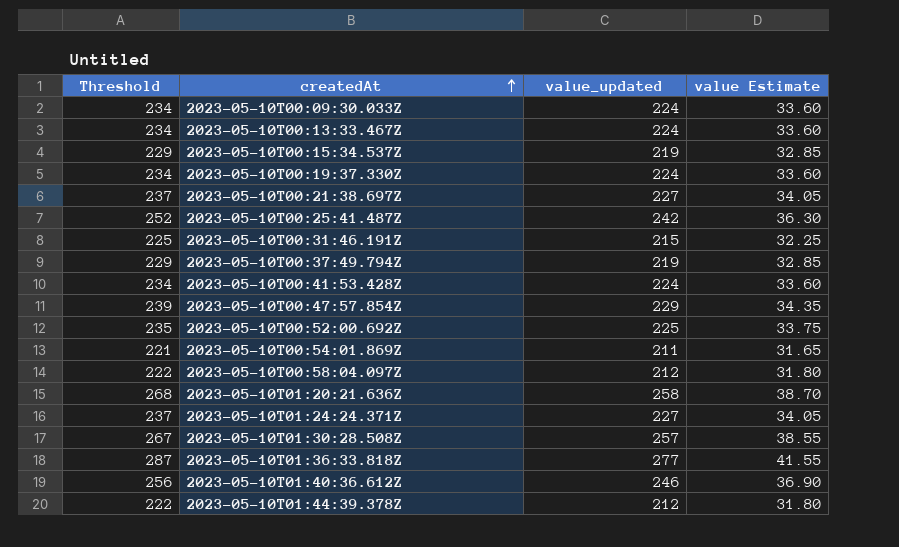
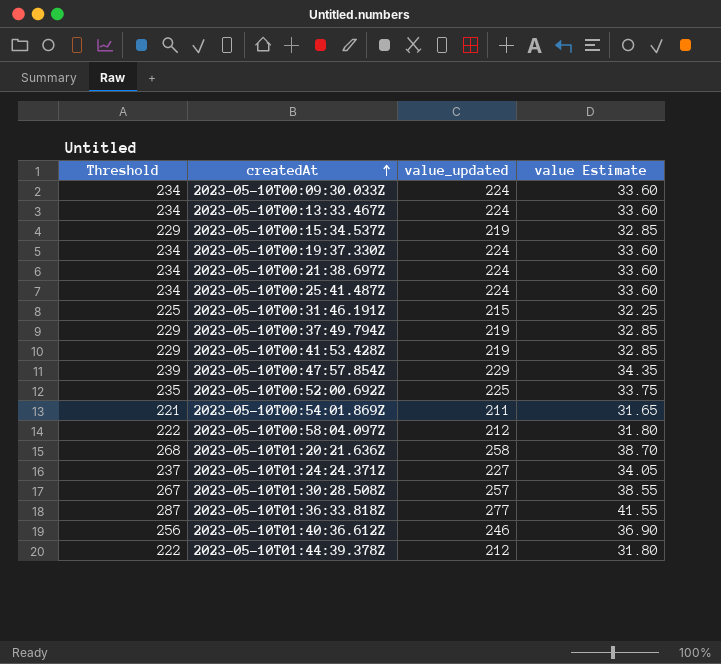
2023-05-10T00:21:38.697Z | Threshold: 237 -> 234
2023-05-10T00:21:38.697Z | value_updated: 227 -> 224
2023-05-10T00:21:38.697Z | value Estimate: 34.05 -> 33.60
2023-05-10T00:25:41.487Z | Threshold: 252 -> 234
2023-05-10T00:25:41.487Z | value_updated: 242 -> 224
2023-05-10T00:25:41.487Z | value Estimate: 36.30 -> 33.60
2023-05-10T00:41:53.428Z | Threshold: 234 -> 229
2023-05-10T00:41:53.428Z | value_updated: 224 -> 219
2023-05-10T00:41:53.428Z | value Estimate: 33.60 -> 32.85

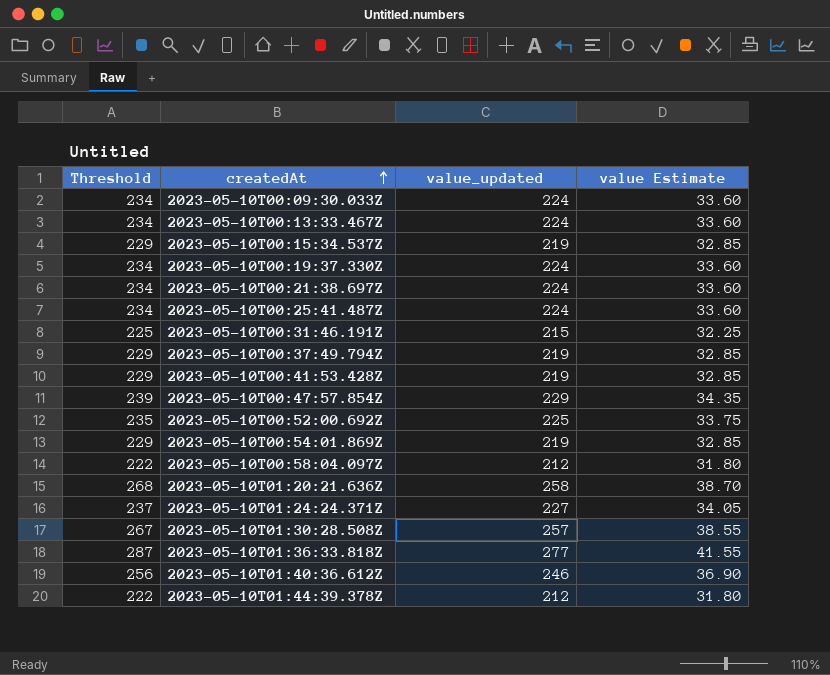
2023-05-10T00:54:01.869Z | Threshold: 221 -> 229
2023-05-10T00:54:01.869Z | value_updated: 211 -> 219
2023-05-10T00:54:01.869Z | value Estimate: 31.65 -> 32.85

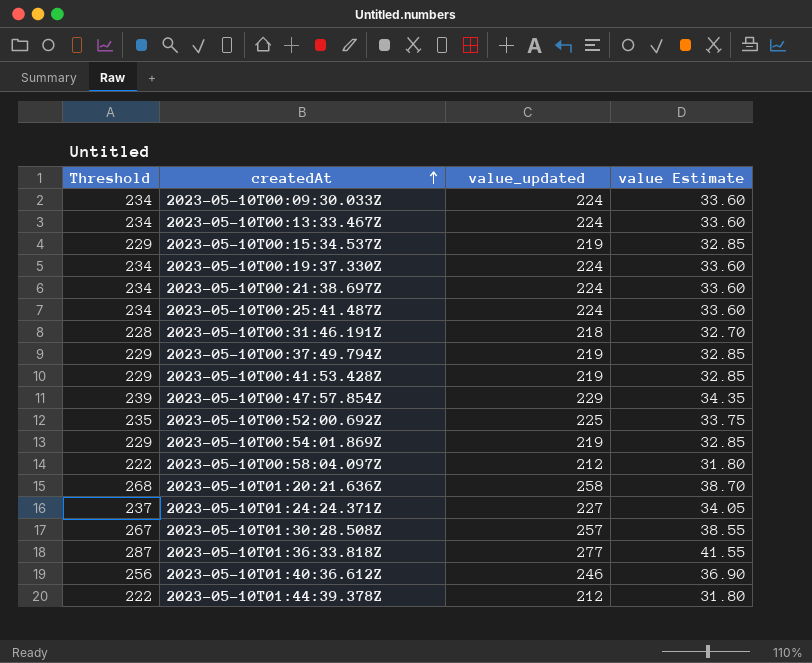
2023-05-10T00:31:46.191Z | Threshold: 225 -> 228
2023-05-10T00:31:46.191Z | value_updated: 215 -> 218
2023-05-10T00:31:46.191Z | value Estimate: 32.25 -> 32.70

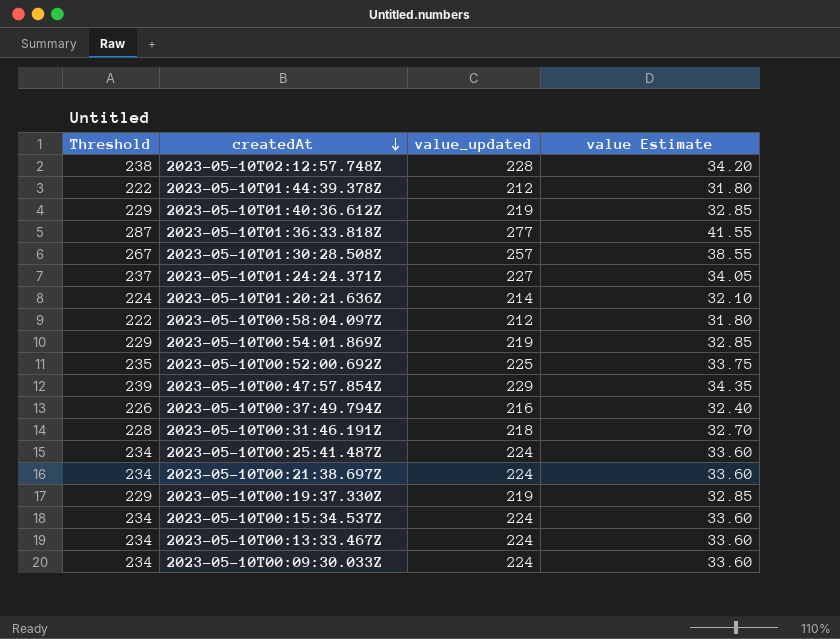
row order: createdAt ascending -> createdAt descending
row 2023-05-10T00:41:53.428Z: 229 | 219 | 32.85 -> none
row 2023-05-10T02:12:57.748Z: none -> 238 | 228 | 34.20
2023-05-10T01:40:36.612Z | Threshold: 256 -> 229
2023-05-10T01:40:36.612Z | value_updated: 246 -> 219
2023-05-10T01:40:36.612Z | value Estimate: 36.90 -> 32.85
2023-05-10T01:20:21.636Z | Threshold: 268 -> 224
2023-05-10T01:20:21.636Z | value_updated: 258 -> 214
2023-05-10T01:20:21.636Z | value Estimate: 38.70 -> 32.10
2023-05-10T00:37:49.794Z | Threshold: 229 -> 226
2023-05-10T00:37:49.794Z | value_updated: 219 -> 216
2023-05-10T00:37:49.794Z | value Estimate: 32.85 -> 32.40
2023-05-10T00:19:37.330Z | Threshold: 234 -> 229
2023-05-10T00:19:37.330Z | value_updated: 224 -> 219
2023-05-10T00:19:37.330Z | value Estimate: 33.60 -> 32.85
2023-05-10T00:15:34.537Z | Threshold: 229 -> 234
2023-05-10T00:15:34.537Z | value_updated: 219 -> 224
2023-05-10T00:15:34.537Z | value Estimate: 32.85 -> 33.60

